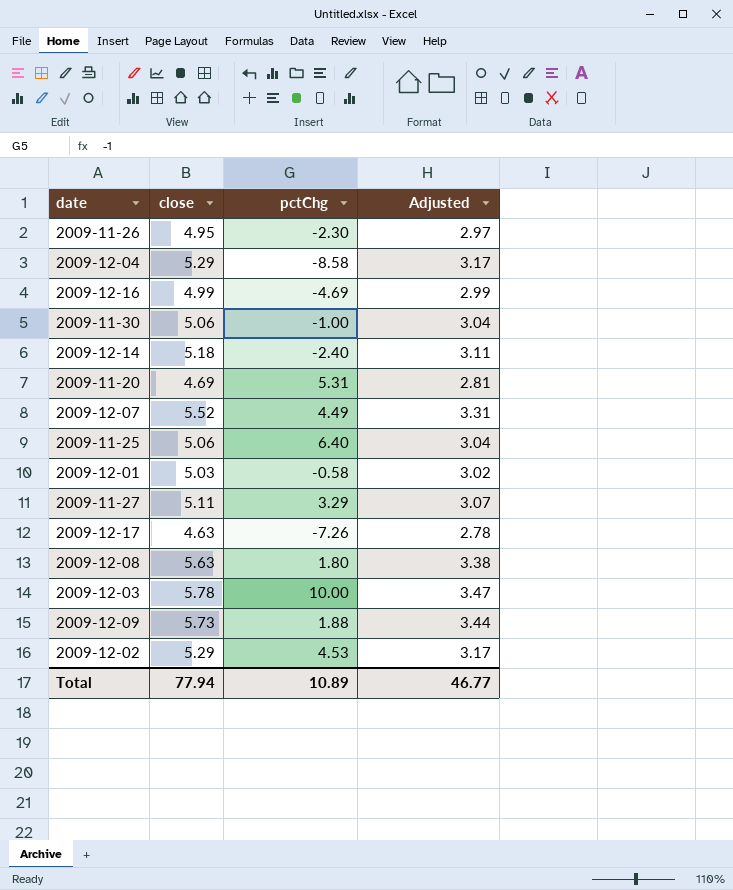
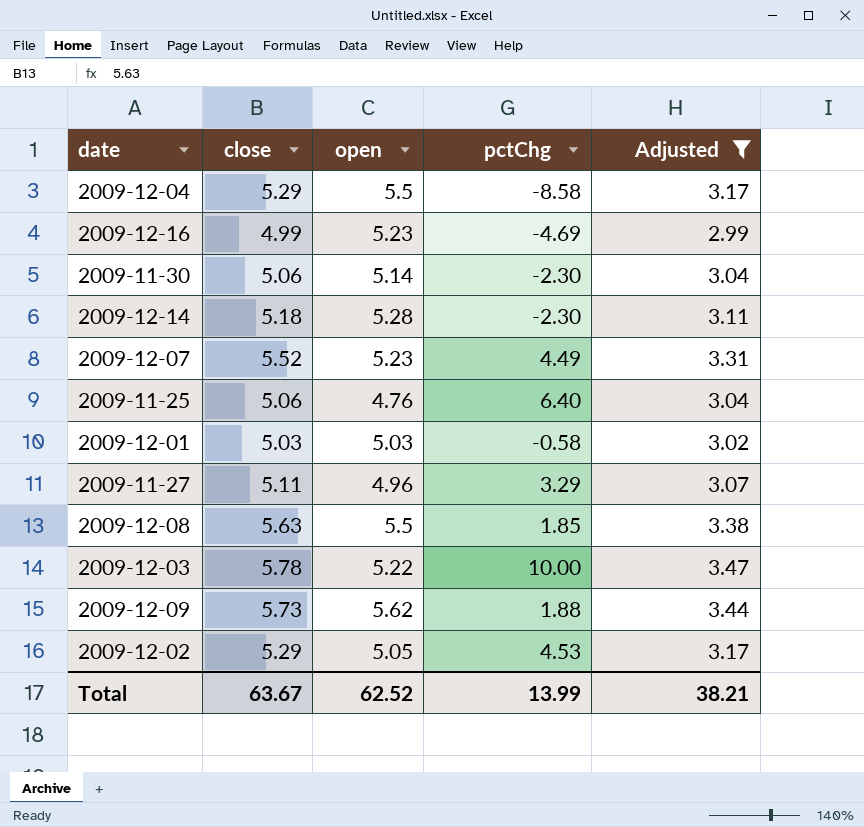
filter: none -> Adjusted >= 2.99
column open | position: none -> 3
2009-11-30 | pctChg: -1.00 -> -2.30
2009-12-14 | pctChg: -2.40 -> -2.30
2009-12-08 | pctChg: 1.80 -> 1.85
Total | close: 77.94 -> 63.67
Total | pctChg: 10.89 -> 13.99
Total | Adjusted: 46.77 -> 38.21

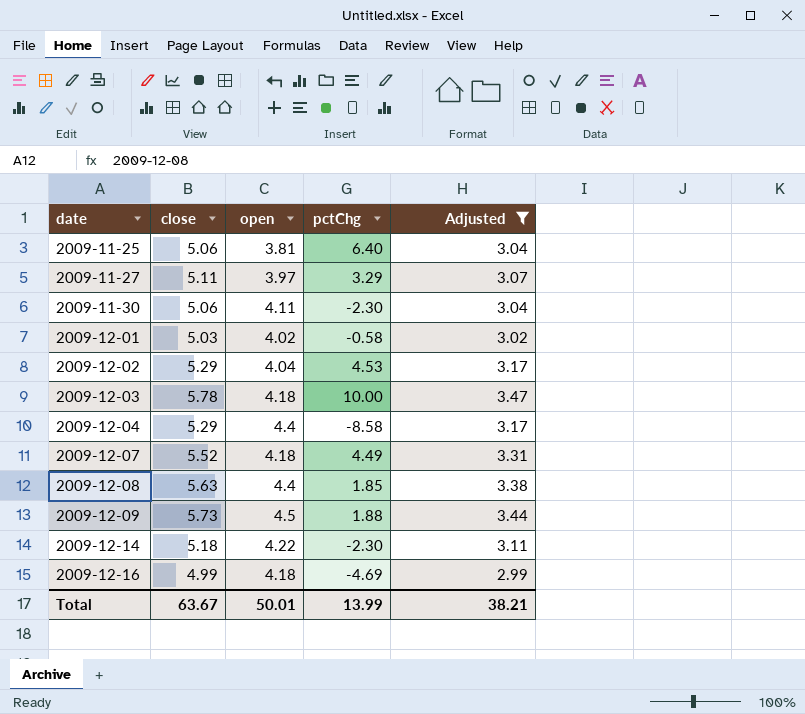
row order: none -> date ascending
2009-11-25 | open: 4.76 -> 3.81
2009-11-27 | open: 4.96 -> 3.97
2009-11-30 | open: 5.14 -> 4.11
2009-12-01 | open: 5.03 -> 4.02
2009-12-02 | open: 5.05 -> 4.04
2009-12-03 | open: 5.22 -> 4.18
2009-12-04 | open: 5.5 -> 4.4
2009-12-07 | open: 5.23 -> 4.18
2009-12-08 | open: 5.5 -> 4.4
2009-12-09 | open: 5.62 -> 4.5
2009-12-14 | open: 5.28 -> 4.22
2009-12-16 | open: 5.23 -> 4.18
Total | open: 62.52 -> 50.01

